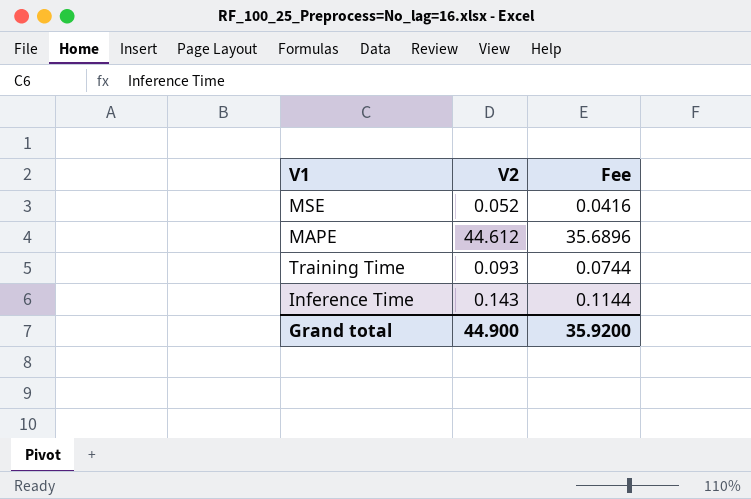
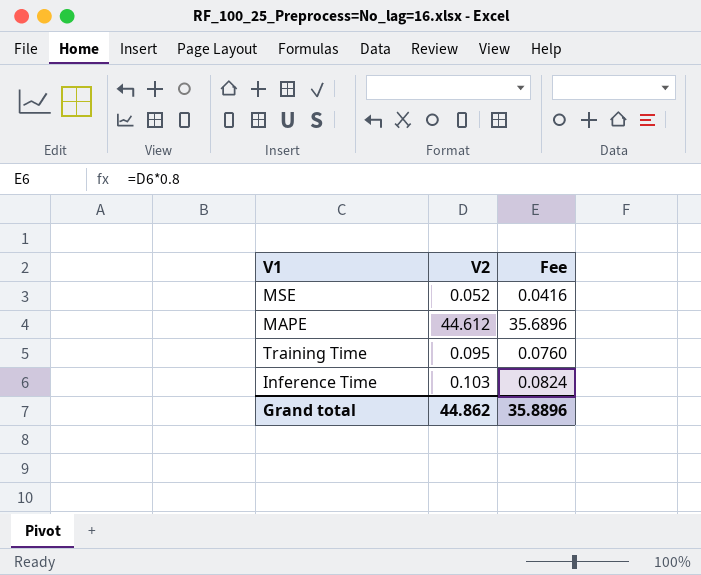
Training Time | V2: 0.093 -> 0.095
Training Time | Fee: 0.0744 -> 0.0760
Inference Time | V2: 0.143 -> 0.103
Inference Time | Fee: 0.1144 -> 0.0824
Grand total | V2: 44.900 -> 44.862
Grand total | Fee: 35.9200 -> 35.8896

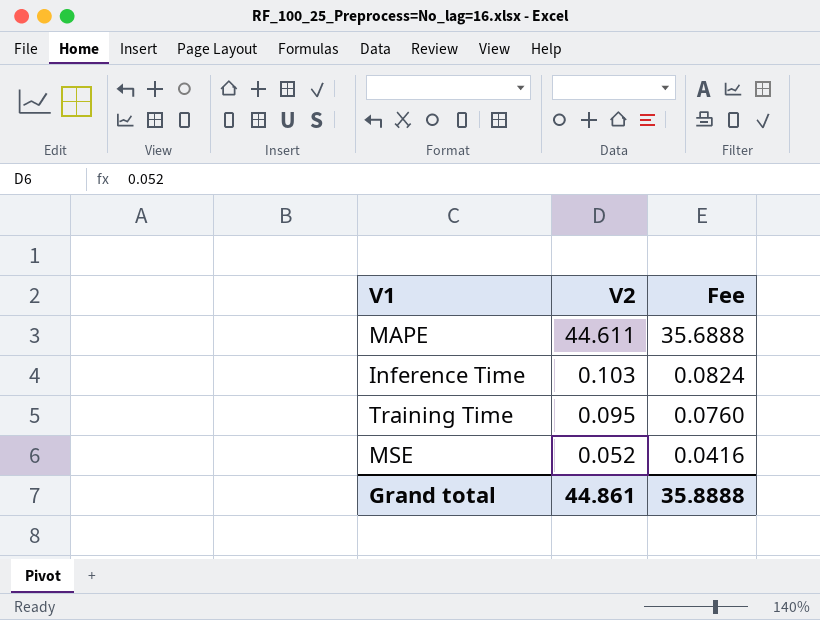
row order: none -> V2 descending
MAPE | V2: 44.612 -> 44.611
MAPE | Fee: 35.6896 -> 35.6888
Grand total | V2: 44.862 -> 44.861
Grand total | Fee: 35.8896 -> 35.8888

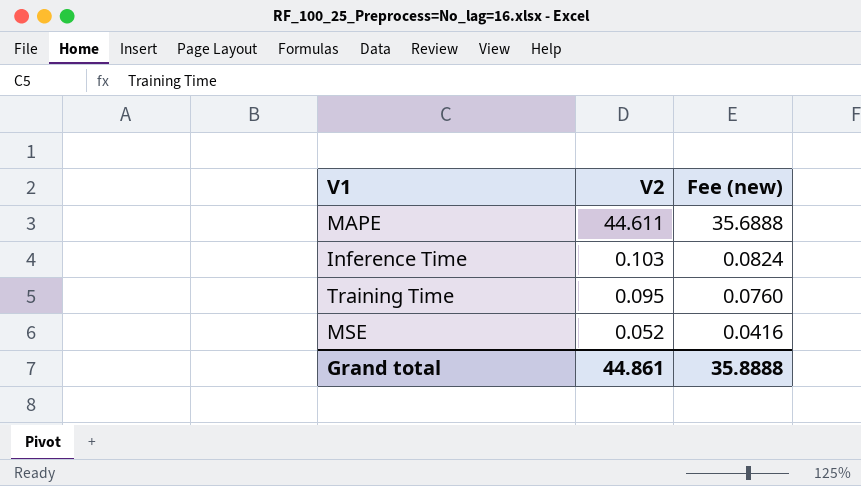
column name: Fee -> Fee (new)

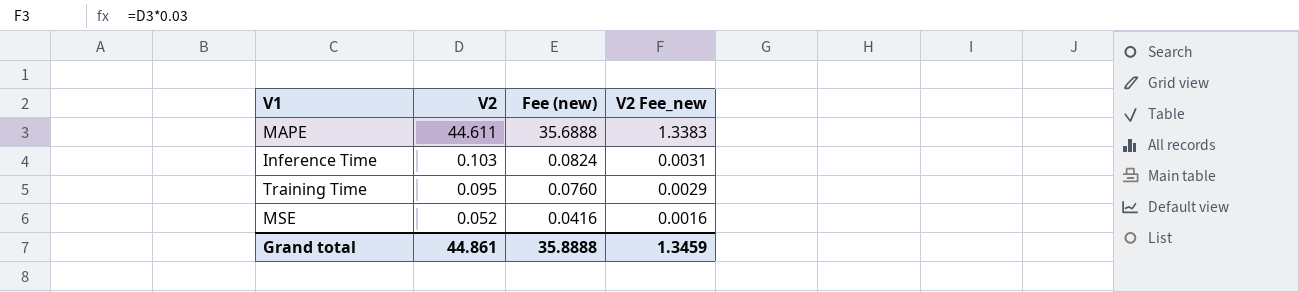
column V2 Fee_new | formula: none -> [V2] * 0.03

